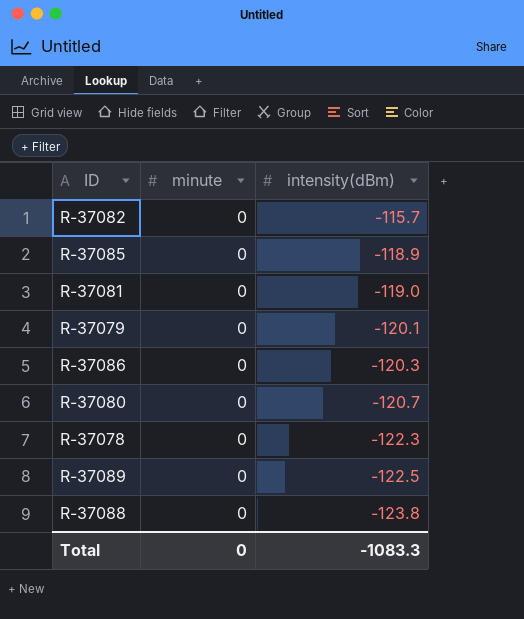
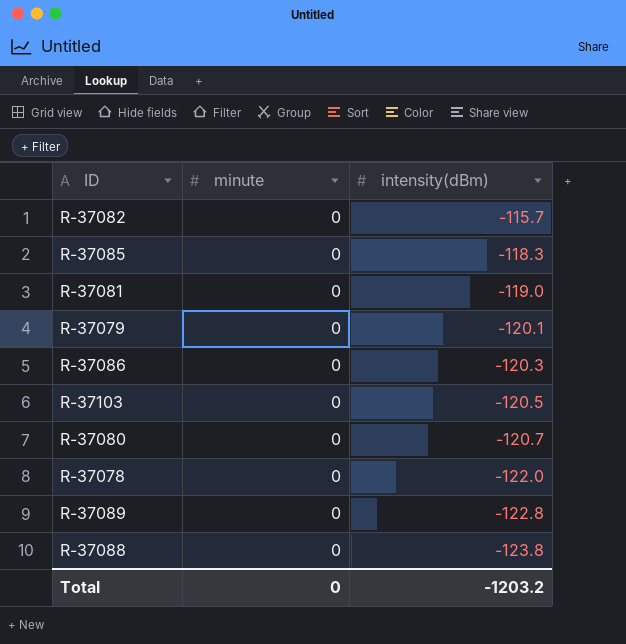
R-37085 | intensity(dBm): -118.9 -> -118.3
row R-37103: none -> 0 | -120.5
R-37078 | intensity(dBm): -122.3 -> -122.0
R-37089 | intensity(dBm): -122.5 -> -122.8
Total | intensity(dBm): -1083.3 -> -1203.2

